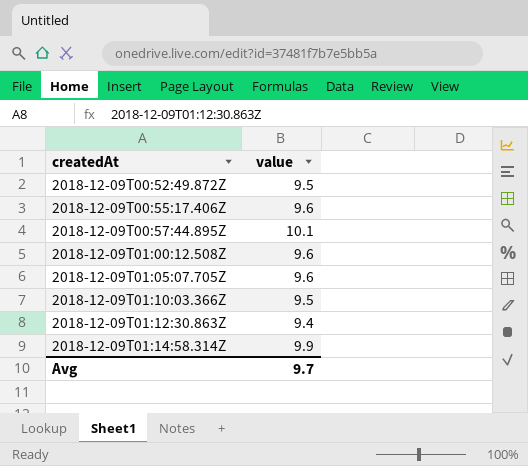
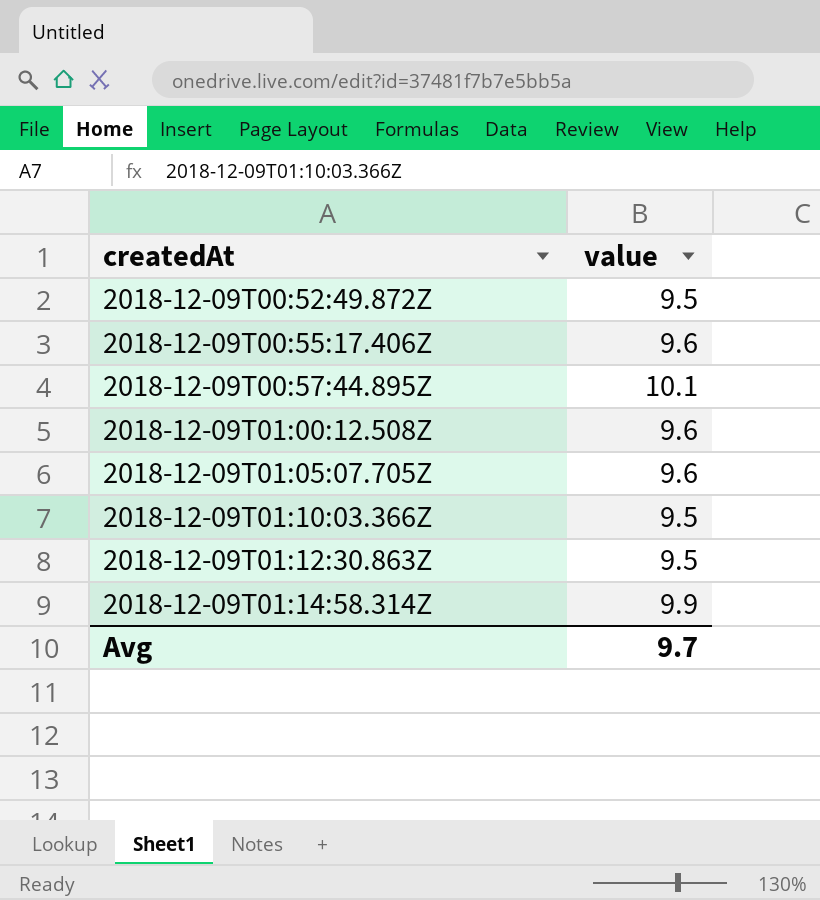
2018-12-09T01:12:30.863Z | value: 9.4 -> 9.5

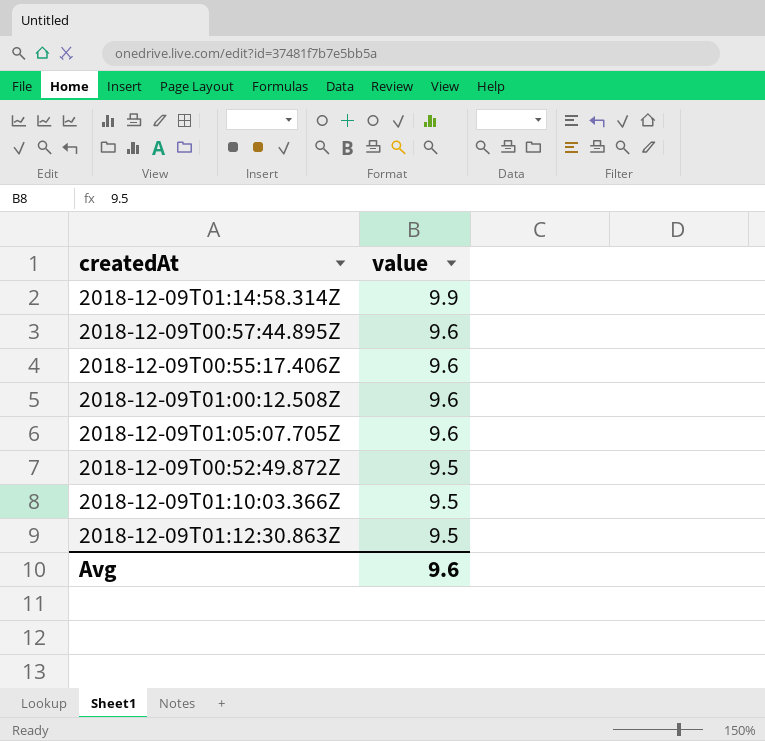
row order: createdAt ascending -> value descending
2018-12-09T00:57:44.895Z | value: 10.1 -> 9.6
Avg | value: 9.7 -> 9.6

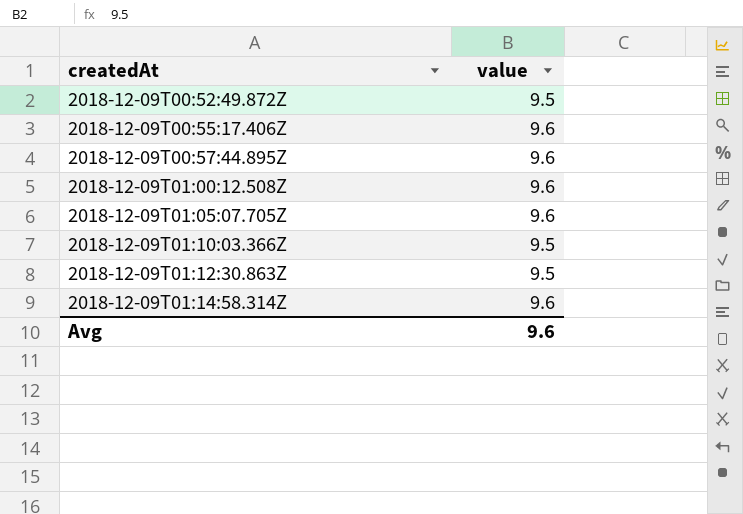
row order: value descending -> createdAt ascending
2018-12-09T01:14:58.314Z | value: 9.9 -> 9.6

